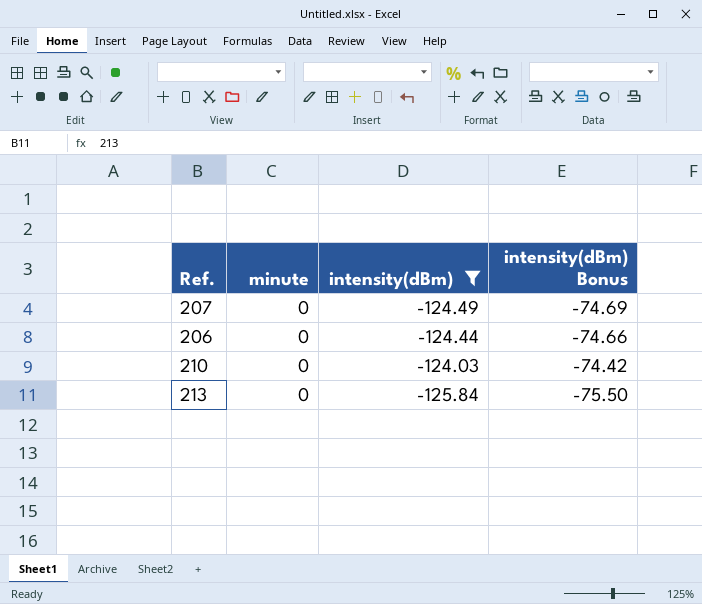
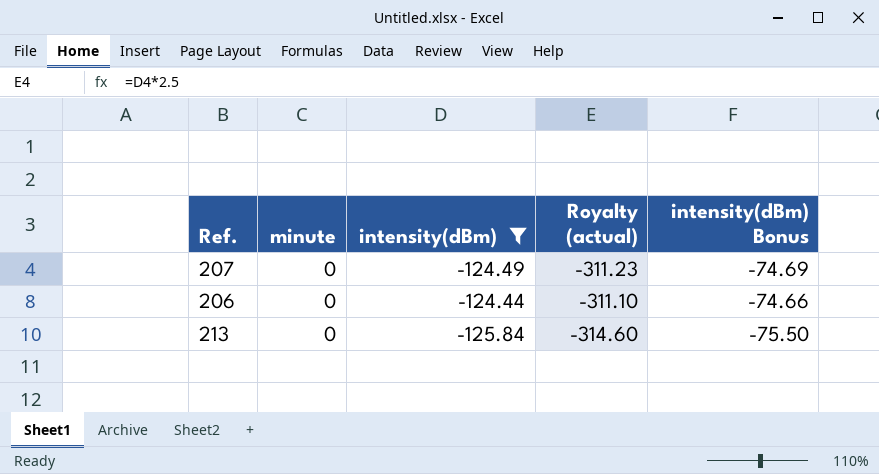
column Royalty (actual) | formula: none -> [intensity(dBm)] * 2.5
row 210: 0 | -124.03 | -74.42 -> none

